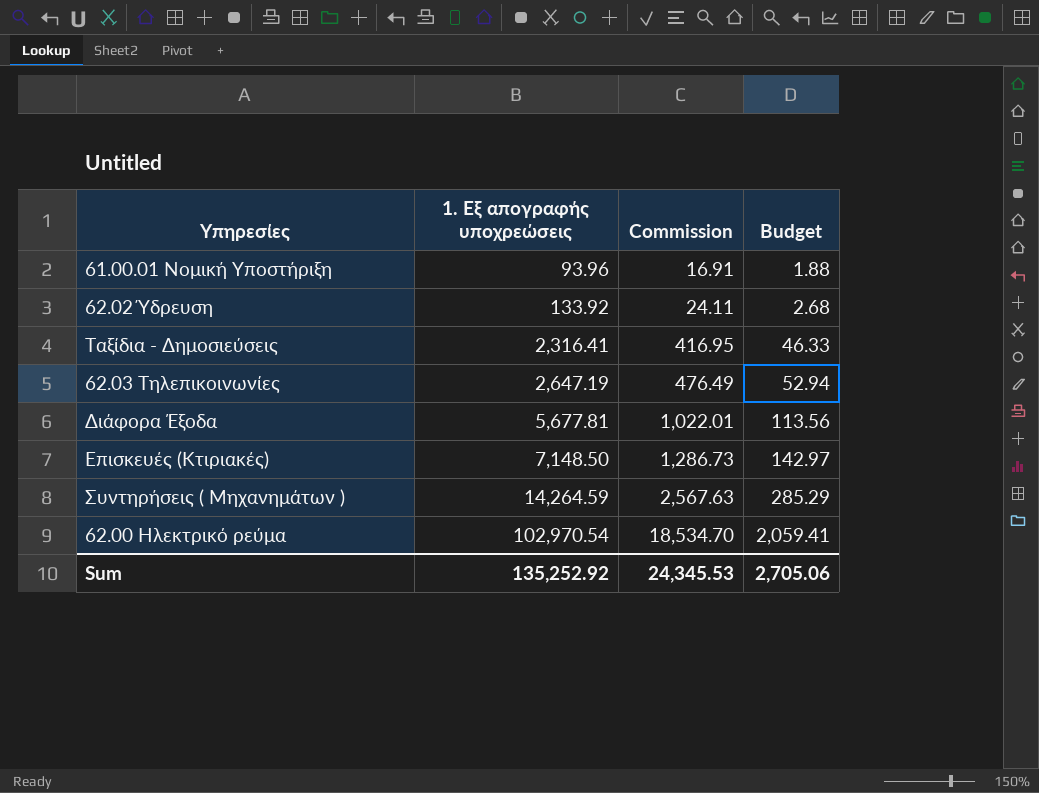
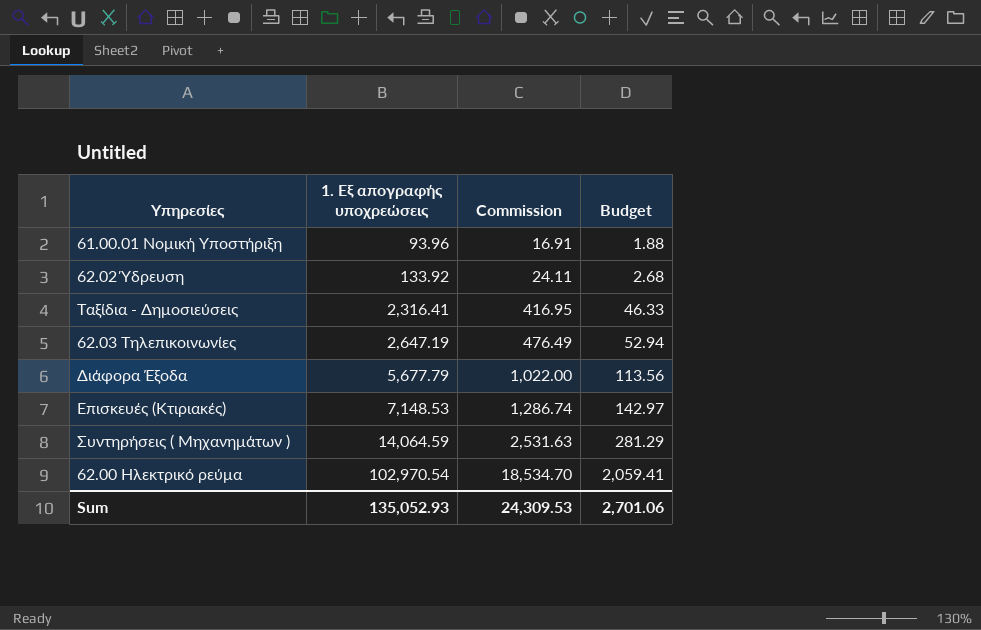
Διάφορα Έξοδα | 1. Εξ απογραφής υποχρεώσεις: 5,677.81 -> 5,677.79
Διάφορα Έξοδα | Commission: 1,022.01 -> 1,022.00
Επισκευές (Κτιριακές) | 1. Εξ απογραφής υποχρεώσεις: 7,148.50 -> 7,148.53
Επισκευές (Κτιριακές) | Commission: 1,286.73 -> 1,286.74
Συντηρήσεις ( Μηχανημάτων ) | 1. Εξ απογραφής υποχρεώσεις: 14,264.59 -> 14,064.59
Συντηρήσεις ( Μηχανημάτων ) | Commission: 2,567.63 -> 2,531.63
Συντηρήσεις ( Μηχανημάτων ) | Budget: 285.29 -> 281.29
Sum | 1. Εξ απογραφής υποχρεώσεις: 135,252.92 -> 135,052.93
Sum | Commission: 24,345.53 -> 24,309.53
Sum | Budget: 2,705.06 -> 2,701.06

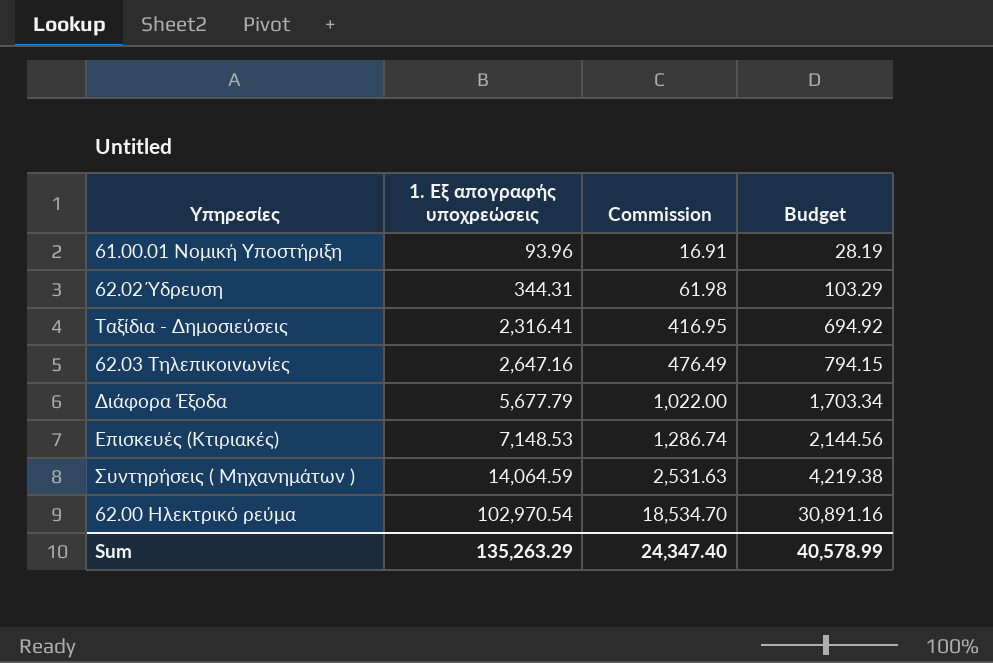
column Budget | formula: [1. Εξ απογραφής υποχρεώσεις] * 0.02 -> [1. Εξ απογραφής υποχρεώσεις] * 0.3
62.02 Ύδρευση | 1. Εξ απογραφής υποχρεώσεις: 133.92 -> 344.31
62.02 Ύδρευση | Commission: 24.11 -> 61.98
62.03 Τηλεπικοινωνίες | 1. Εξ απογραφής υποχρεώσεις: 2,647.19 -> 2,647.16
Sum | 1. Εξ απογραφής υποχρεώσεις: 135,052.93 -> 135,263.29
Sum | Commission: 24,309.53 -> 24,347.40
Sum | Budget: 2,701.06 -> 40,578.99

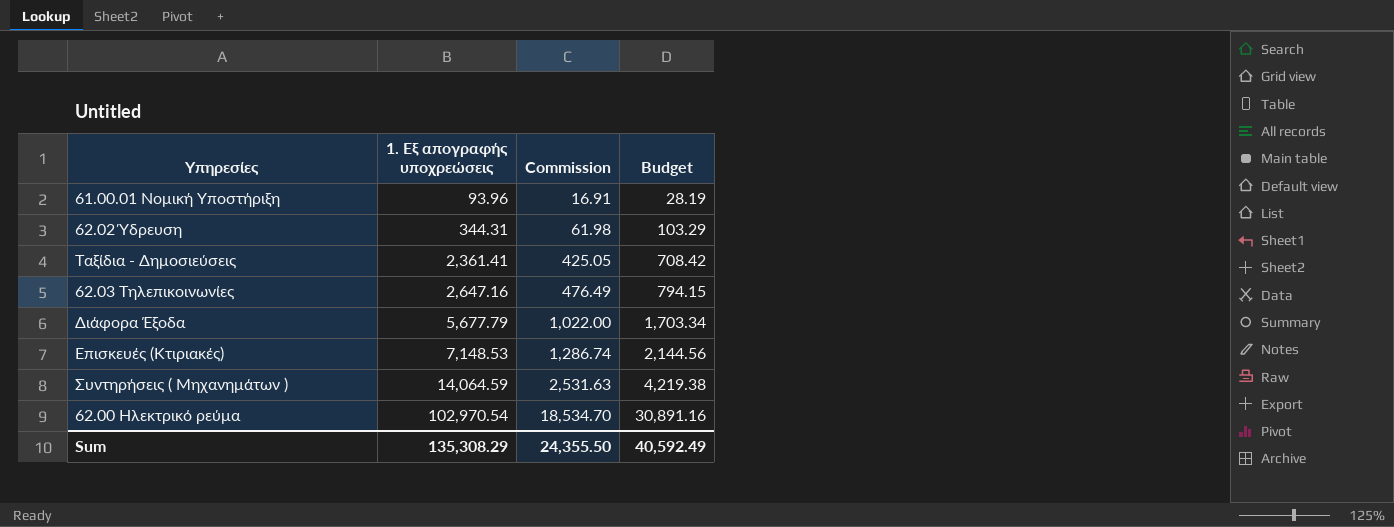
Ταξίδια - Δημοσιεύσεις | 1. Εξ απογραφής υποχρεώσεις: 2,316.41 -> 2,361.41
Ταξίδια - Δημοσιεύσεις | Commission: 416.95 -> 425.05
Ταξίδια - Δημοσιεύσεις | Budget: 694.92 -> 708.42
Sum | 1. Εξ απογραφής υποχρεώσεις: 135,263.29 -> 135,308.29
Sum | Commission: 24,347.40 -> 24,355.50
Sum | Budget: 40,578.99 -> 40,592.49

